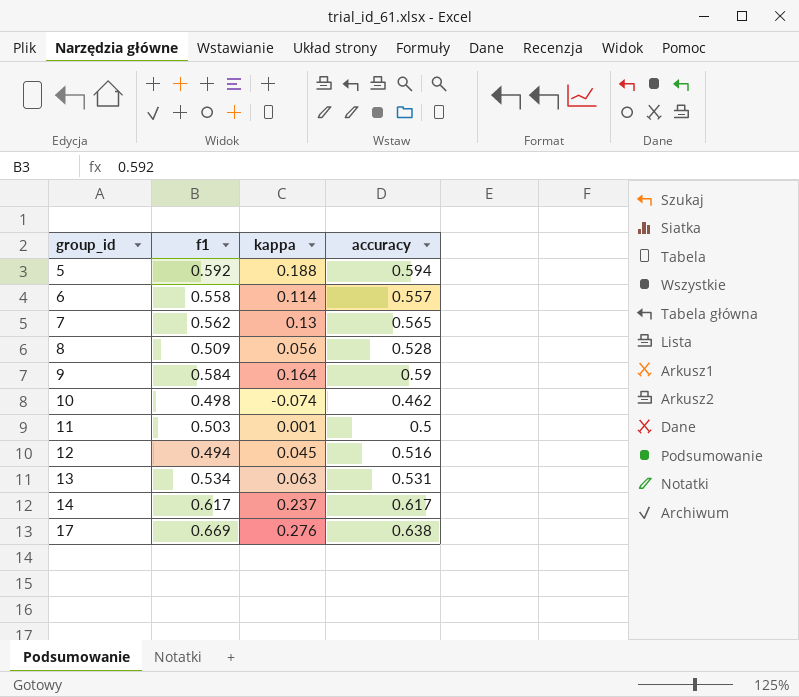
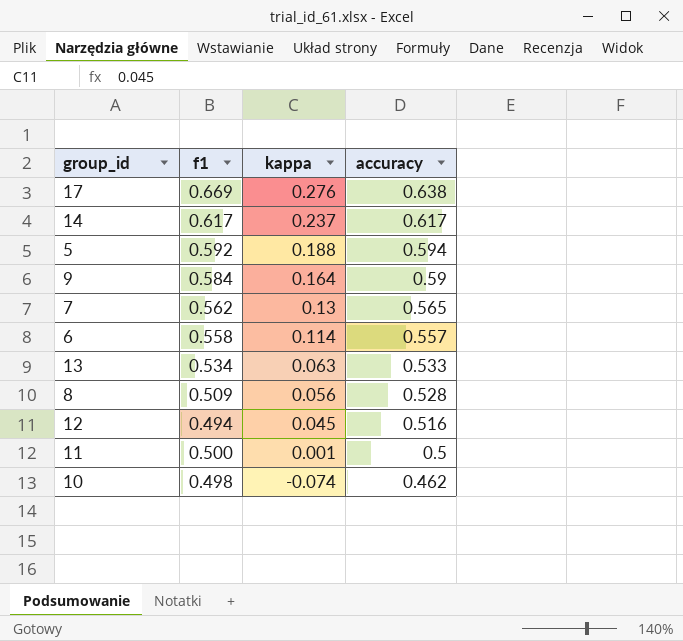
row order: group_id ascending -> kappa descending
13 | accuracy: 0.531 -> 0.533
11 | f1: 0.503 -> 0.500

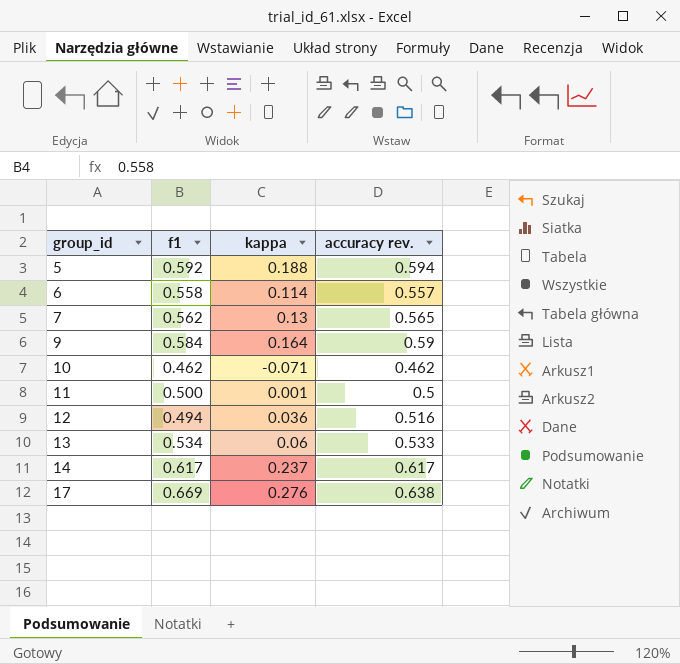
row order: kappa descending -> group_id ascending
column name: accuracy -> accuracy rev.
row 8: 0.509 | 0.056 | 0.528 -> none
10 | f1: 0.498 -> 0.462
10 | kappa: -0.074 -> -0.071
12 | kappa: 0.045 -> 0.036
13 | kappa: 0.063 -> 0.06

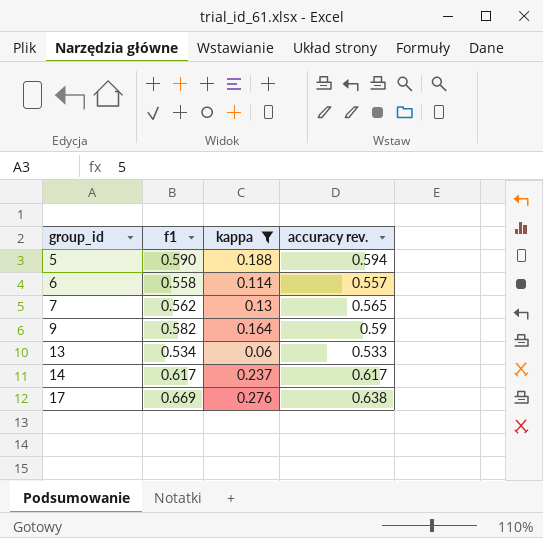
filter: none -> kappa >= 0.06
5 | f1: 0.592 -> 0.590
9 | f1: 0.584 -> 0.582

